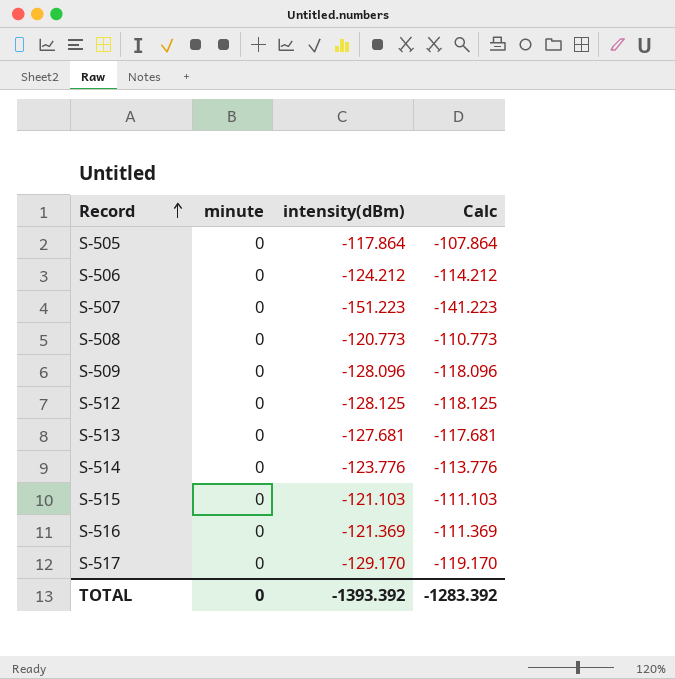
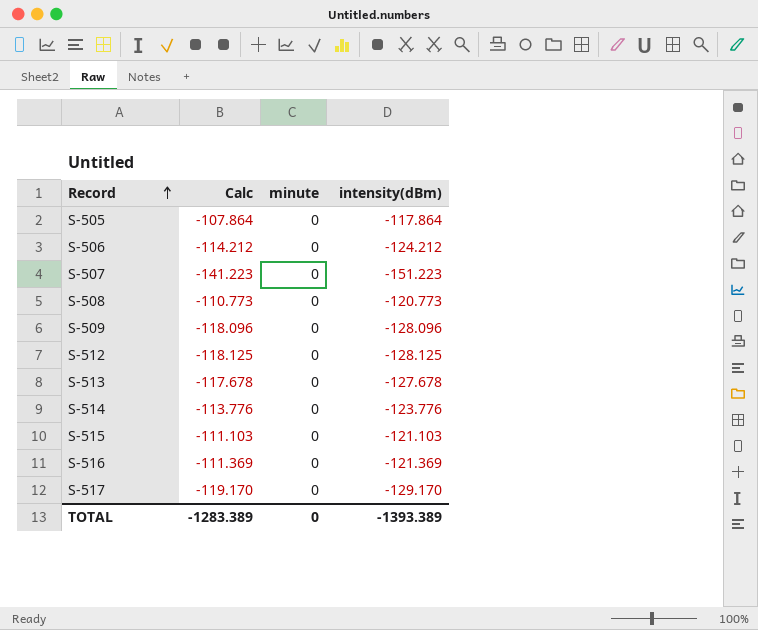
column Calc | position: 4 -> 2
S-513 | Calc: -117.681 -> -117.678
S-513 | intensity(dBm): -127.681 -> -127.678
TOTAL | Calc: -1283.392 -> -1283.389
TOTAL | intensity(dBm): -1393.392 -> -1393.389

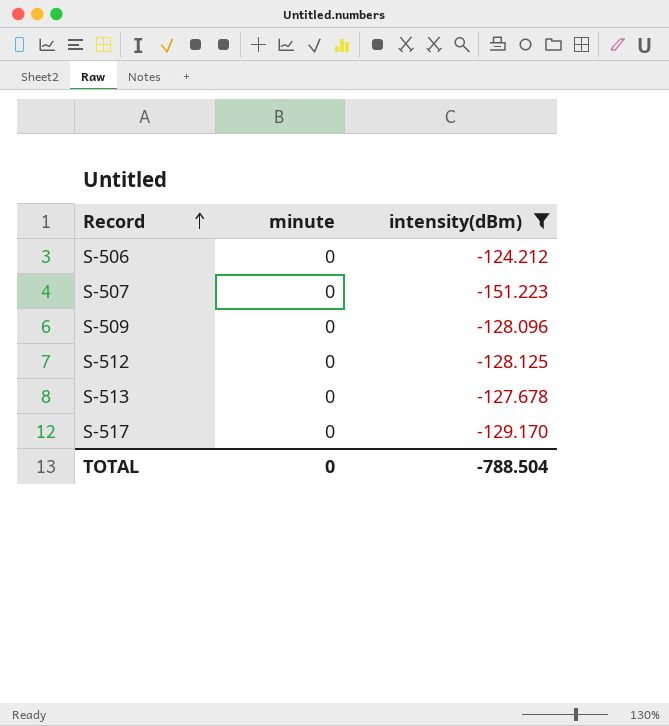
filter: none -> intensity(dBm) <= -124.212
column Calc | formula: [intensity(dBm)] + 10 -> none
TOTAL | intensity(dBm): -1393.389 -> -788.504

